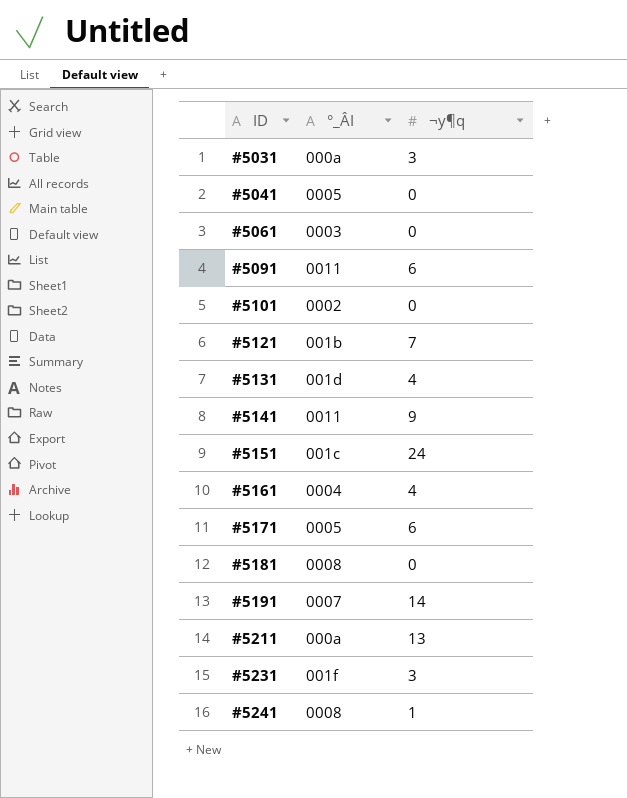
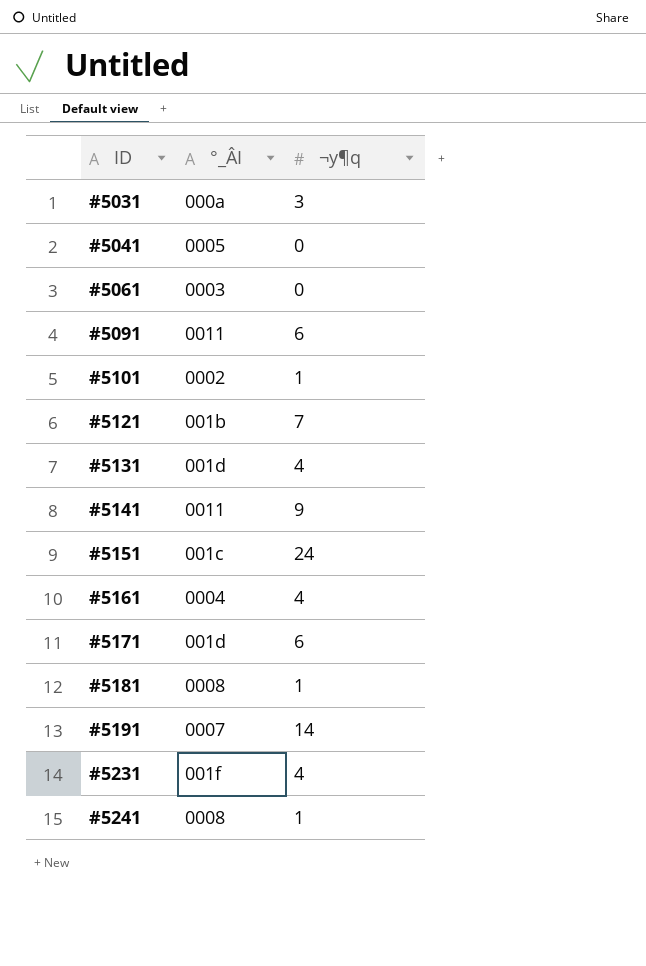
row #5211: 000a | 13 -> none
#5101 | ¬y¶q: 0 -> 1
#5171 | °_ÂI: 0005 -> 001d
#5181 | ¬y¶q: 0 -> 1
#5231 | ¬y¶q: 3 -> 4

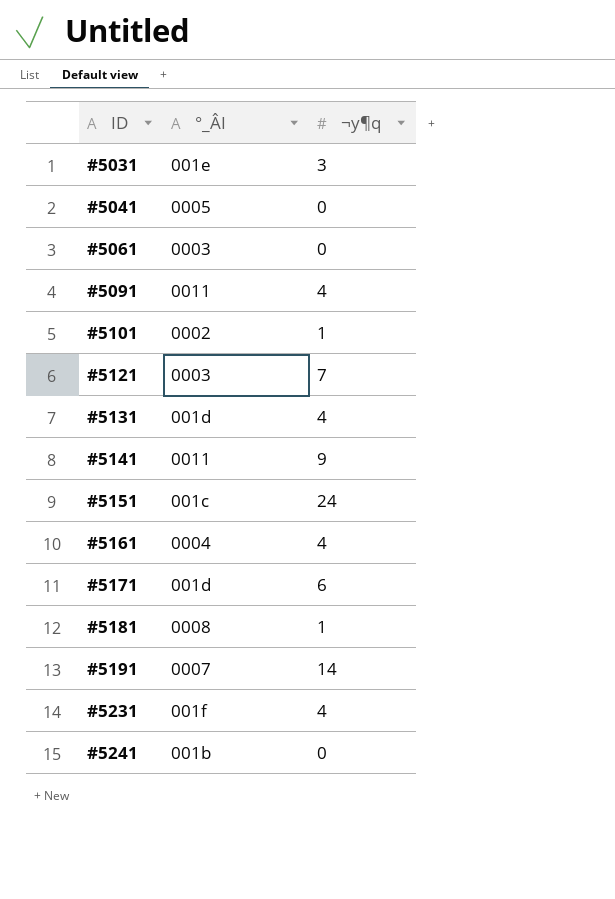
#5031 | °_ÂI: 000a -> 001e
#5091 | ¬y¶q: 6 -> 4
#5121 | °_ÂI: 001b -> 0003
#5241 | °_ÂI: 0008 -> 001b
#5241 | ¬y¶q: 1 -> 0

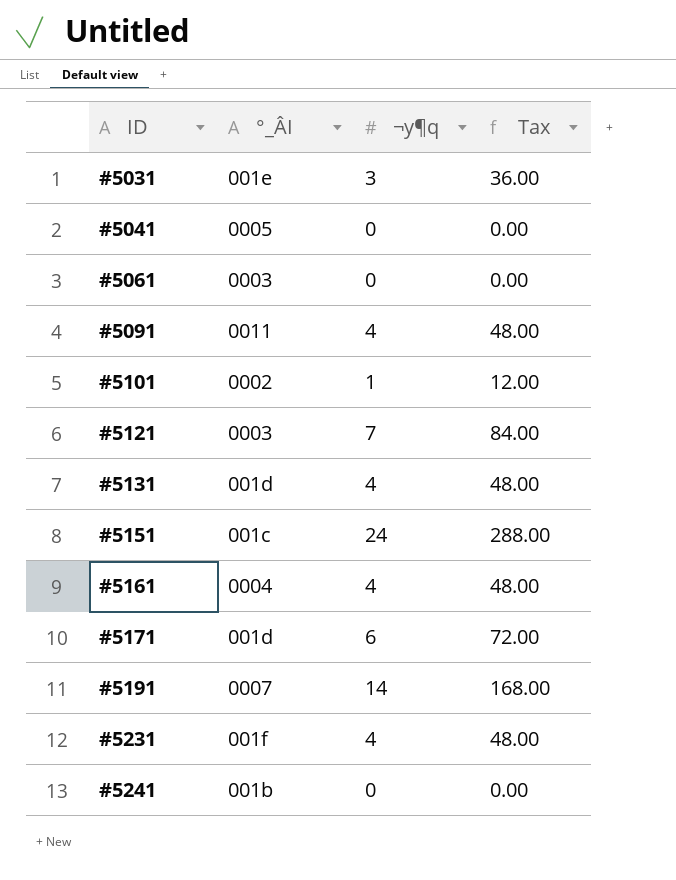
column Tax | formula: none -> [¬y¶q] * 12
row #5141: 0011 | 9 -> none
row #5181: 0008 | 1 -> none

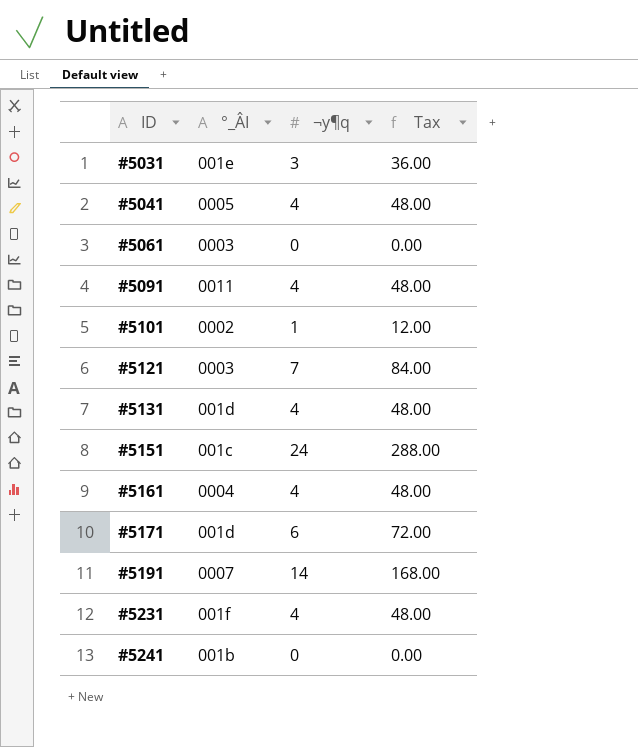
#5041 | ¬y¶q: 0 -> 4
#5041 | Tax: 0.00 -> 48.00

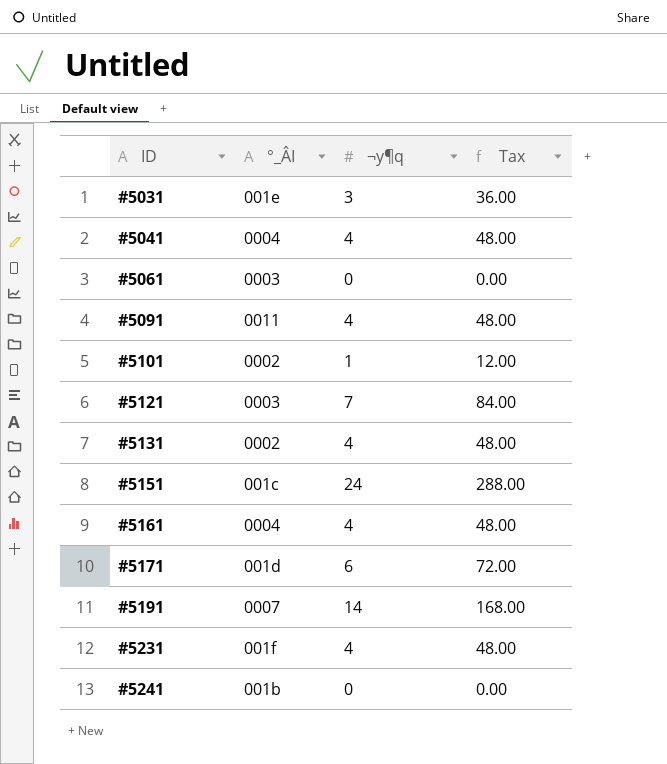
#5041 | °_ÂI: 0005 -> 0004
#5131 | °_ÂI: 001d -> 0002

